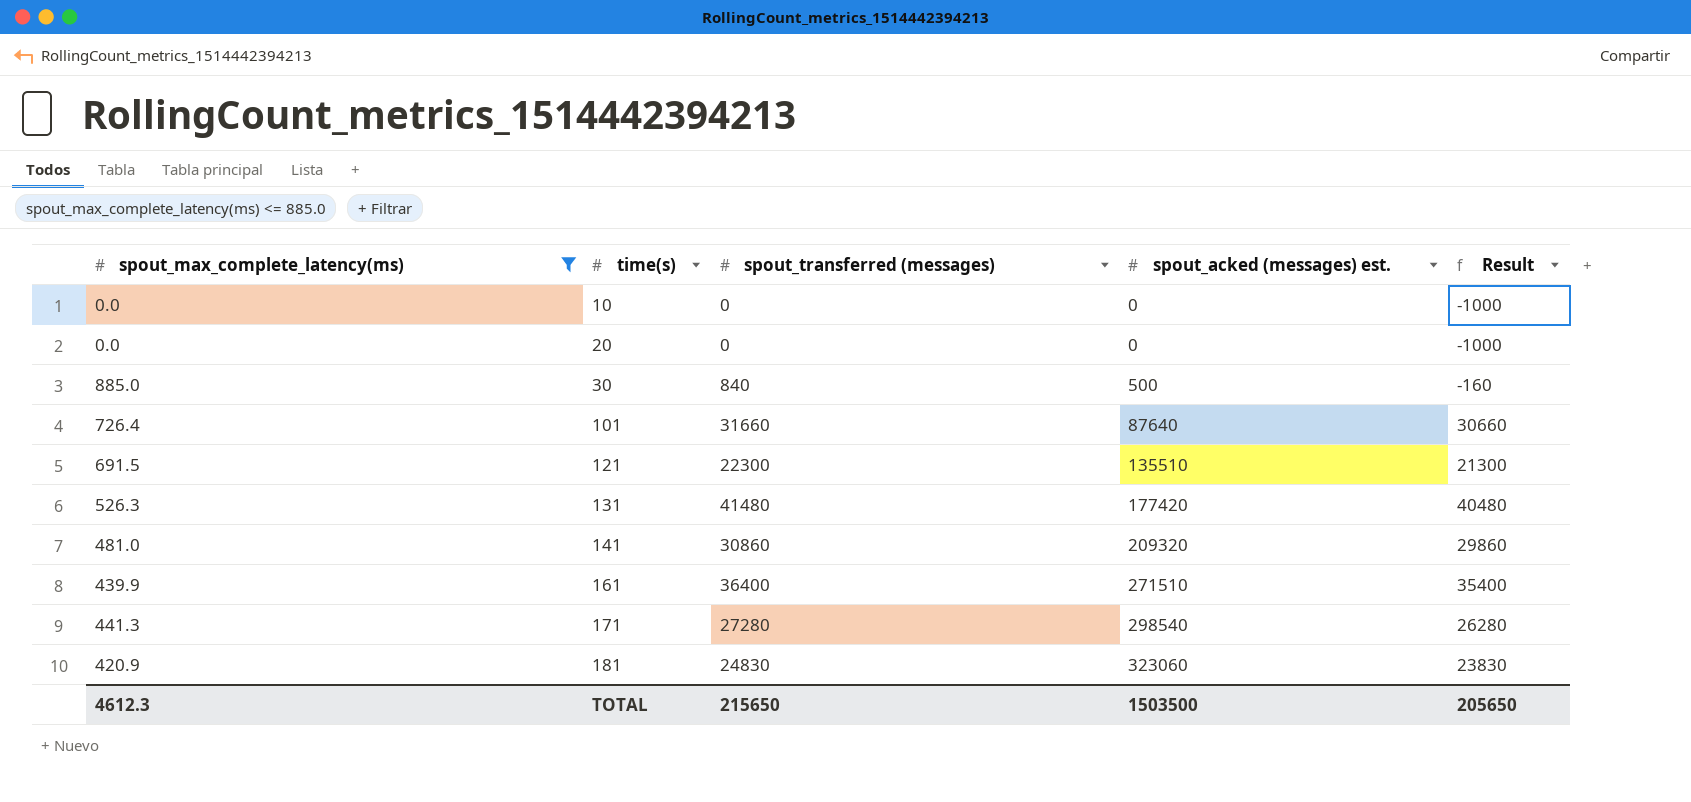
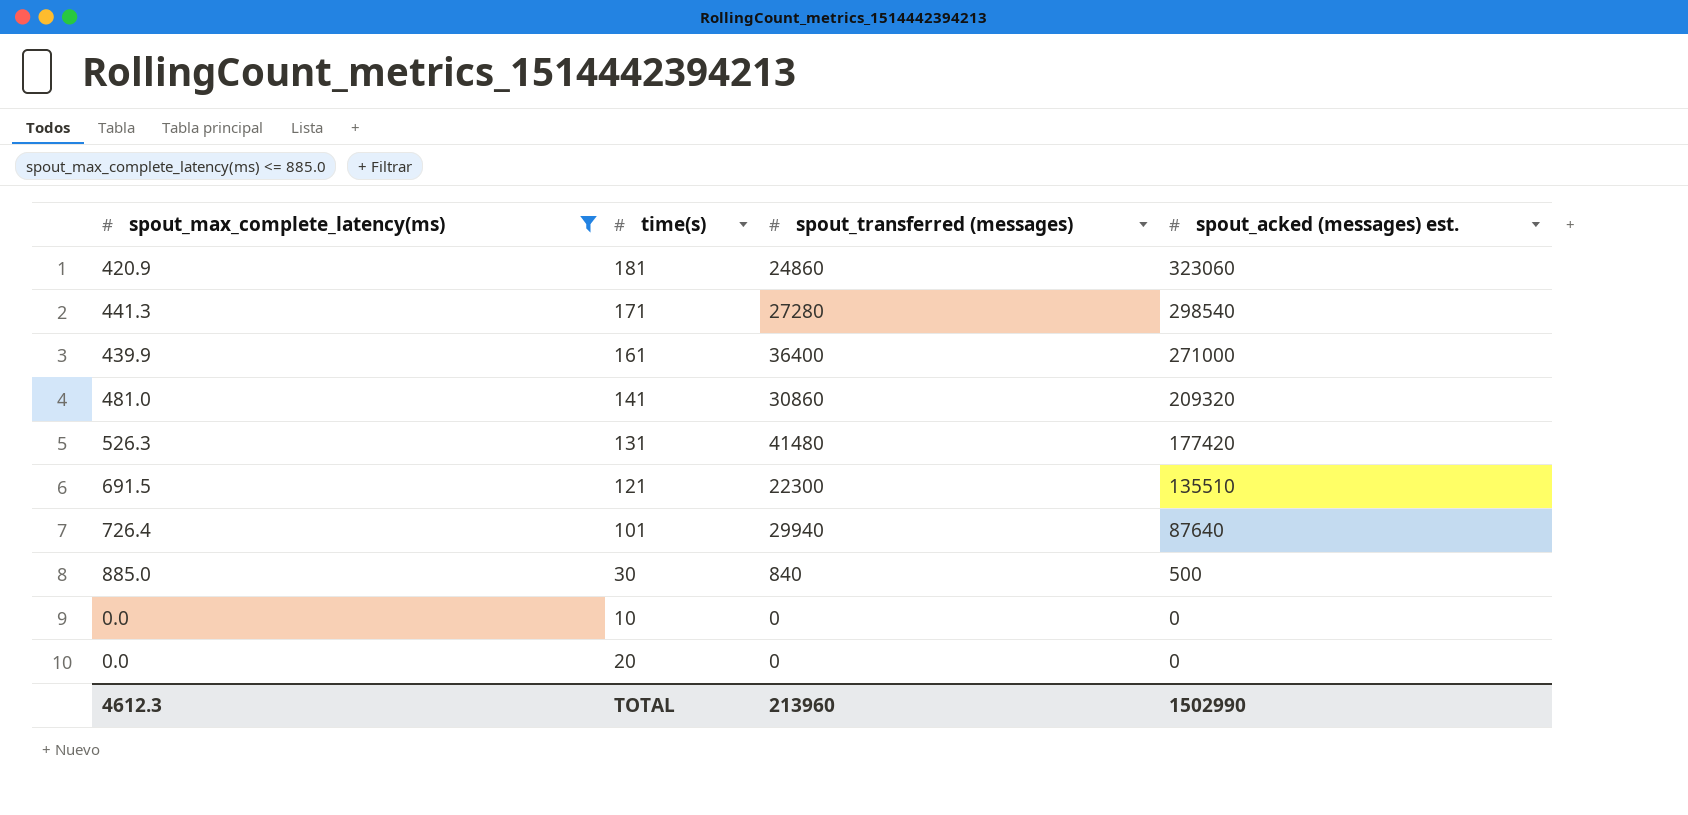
row order: time(s) ascending -> spout_acked (messages) est. descending
column Result | formula: [spout_transferred (messages)] - 1000 -> none
181 | spout_transferred (messages): 24830 -> 24860
161 | spout_acked (messages) est.: 271510 -> 271000
101 | spout_transferred (messages): 31660 -> 29940
TOTAL | spout_transferred (messages): 215650 -> 213960
TOTAL | spout_acked (messages) est.: 1503500 -> 1502990

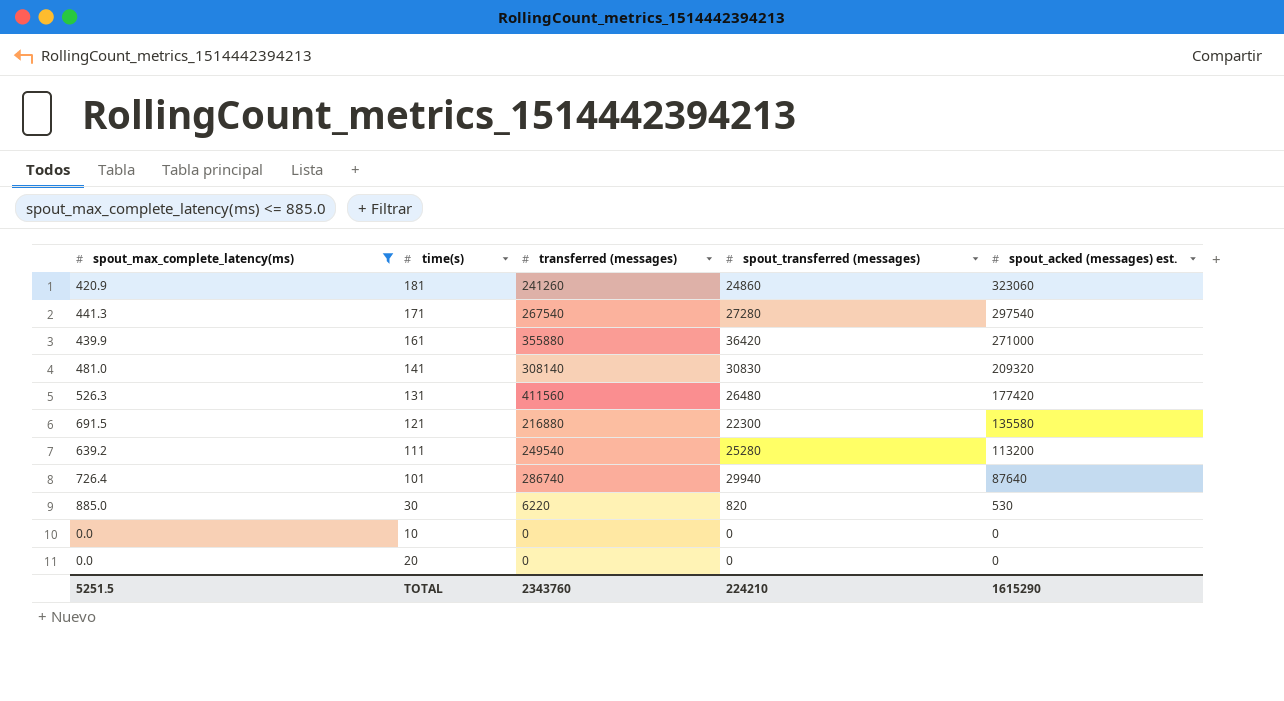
column transferred (messages) | position: none -> 3
171 | spout_acked (messages) est.: 298540 -> 297540
161 | spout_transferred (messages): 36400 -> 36420
141 | spout_transferred (messages): 30860 -> 30830
131 | spout_transferred (messages): 41480 -> 26480
121 | spout_acked (messages) est.: 135510 -> 135580
row 111: none -> 639.2 | 249540 | 25280 | 113200
30 | spout_transferred (messages): 840 -> 820
30 | spout_acked (messages) est.: 500 -> 530
TOTAL | spout_max_complete_latency(ms): 4612.3 -> 5251.5
TOTAL | spout_transferred (messages): 213960 -> 224210
TOTAL | spout_acked (messages) est.: 1502990 -> 1615290

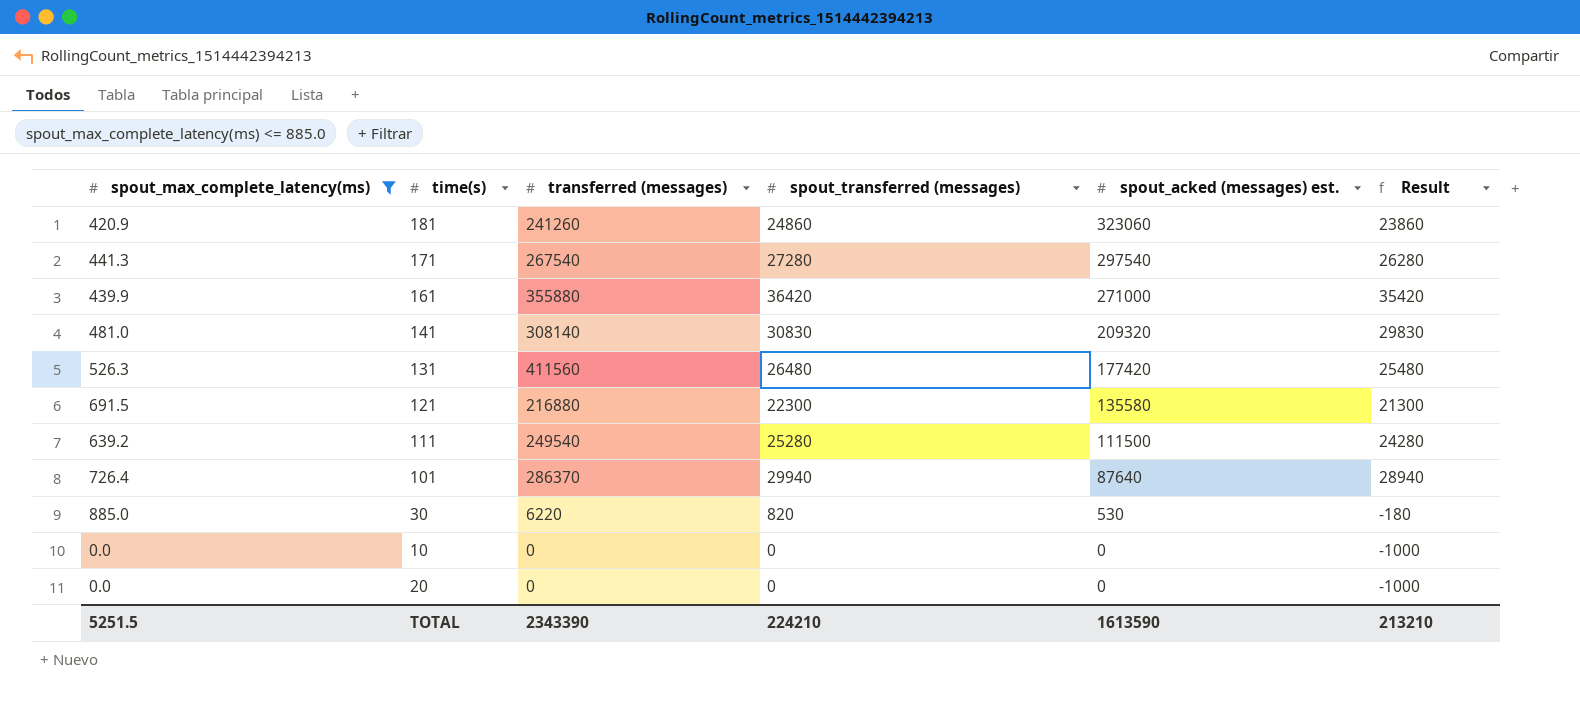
column Result | formula: none -> [spout_transferred (messages)] - 1000
111 | spout_acked (messages) est.: 113200 -> 111500
101 | transferred (messages): 286740 -> 286370
TOTAL | transferred (messages): 2343760 -> 2343390
TOTAL | spout_acked (messages) est.: 1615290 -> 1613590

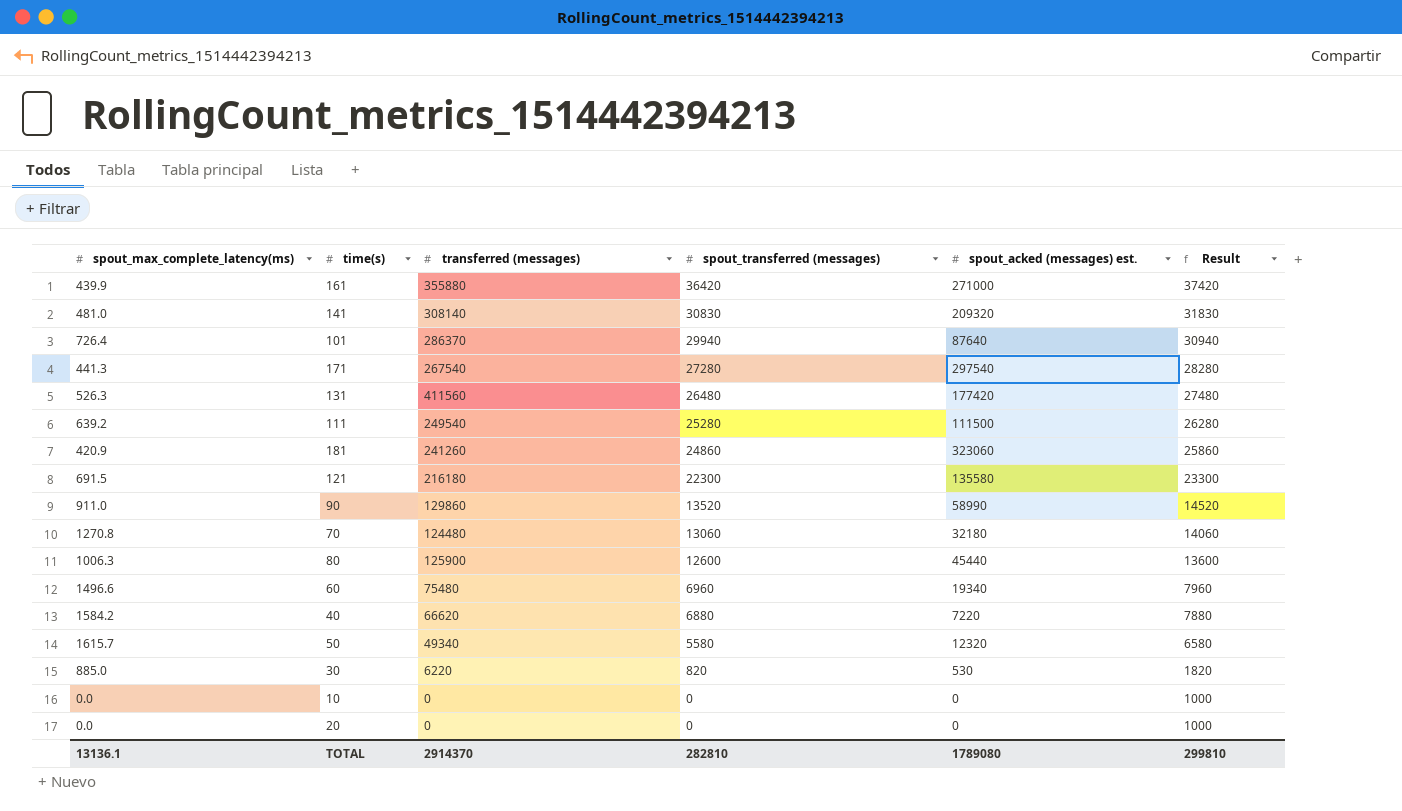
filter: spout_max_complete_latency(ms) <= 885.0 -> none
row order: spout_acked (messages) est. descending -> spout_transferred (messages) descending
column Result | formula: [spout_transferred (messages)] - 1000 -> [spout_transferred (messages)] + 1000
121 | transferred (messages): 216880 -> 216180
TOTAL | spout_max_complete_latency(ms): 5251.5 -> 13136.1
TOTAL | transferred (messages): 2343390 -> 2914370
TOTAL | spout_transferred (messages): 224210 -> 282810
TOTAL | spout_acked (messages) est.: 1613590 -> 1789080
TOTAL | Result: 213210 -> 299810

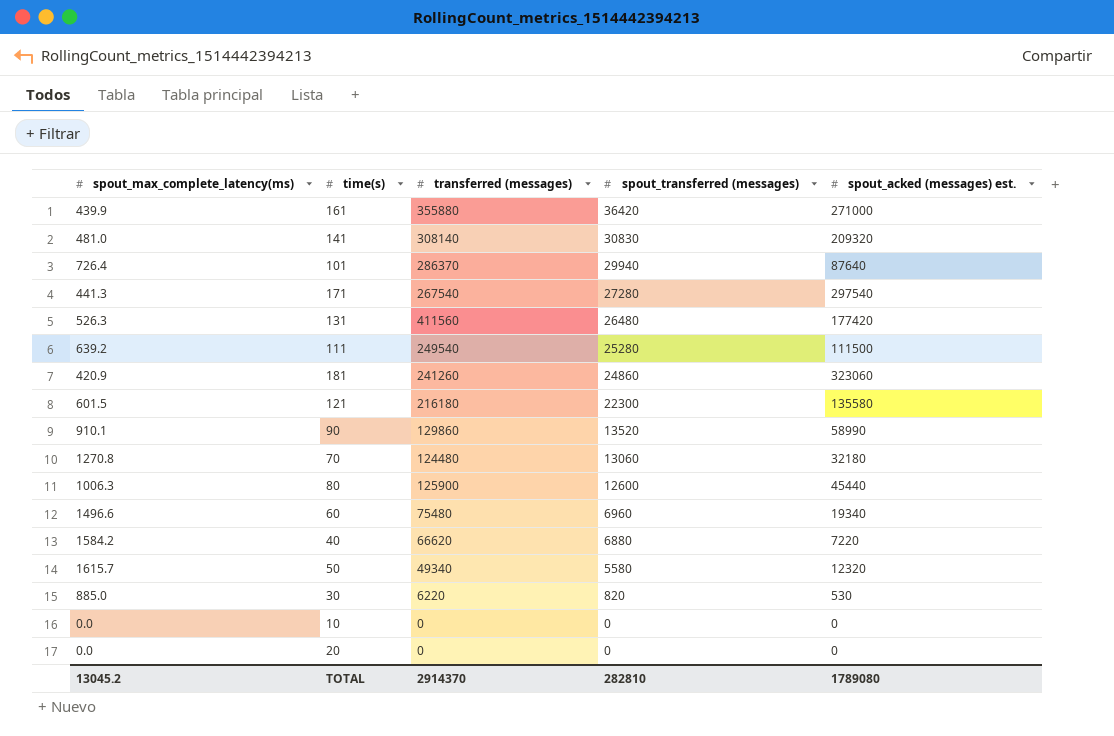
column Result | formula: [spout_transferred (messages)] + 1000 -> none
121 | spout_max_complete_latency(ms): 691.5 -> 601.5
90 | spout_max_complete_latency(ms): 911.0 -> 910.1
TOTAL | spout_max_complete_latency(ms): 13136.1 -> 13045.2

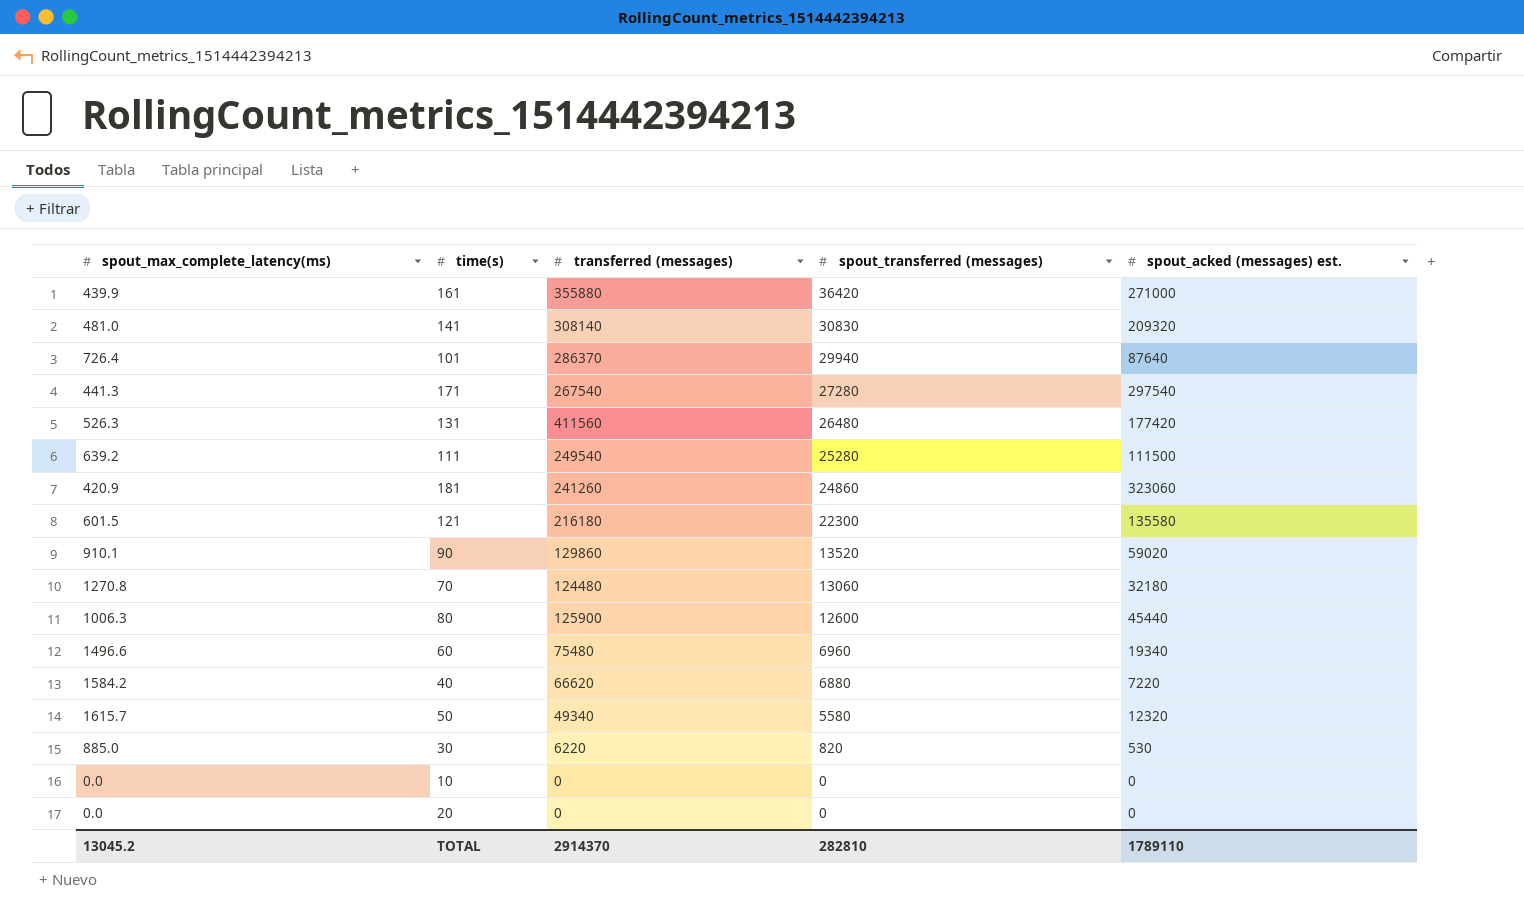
90 | spout_acked (messages) est.: 58990 -> 59020
TOTAL | spout_acked (messages) est.: 1789080 -> 1789110

